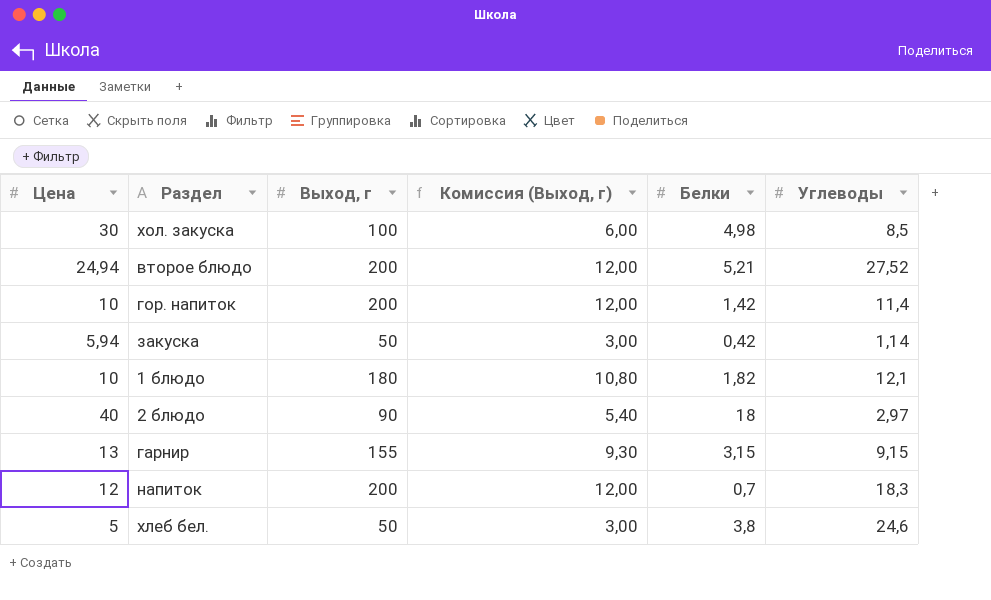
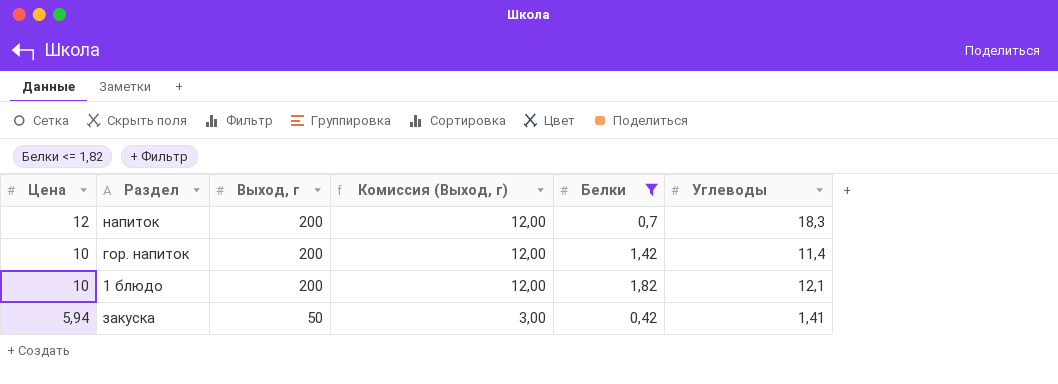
filter: none -> Белки <= 1,82
row order: none -> Цена descending
1 блюдо | Выход, г: 180 -> 200
1 блюдо | Комиссия (Выход, г): 10,80 -> 12,00
закуска | Углеводы: 1,14 -> 1,41

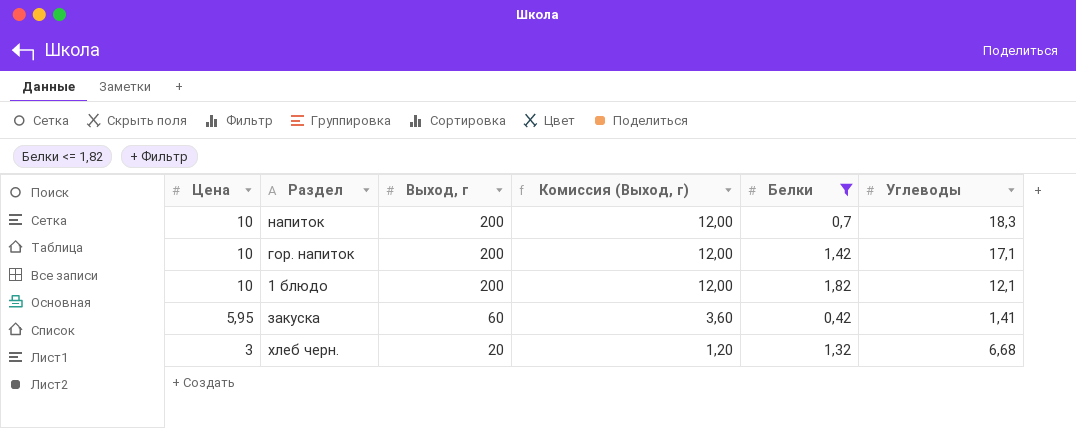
напиток | Цена: 12 -> 10
гор. напиток | Углеводы: 11,4 -> 17,1
закуска | Цена: 5,94 -> 5,95
закуска | Выход, г: 50 -> 60
закуска | Комиссия (Выход, г): 3,00 -> 3,60
row хлеб черн.: none -> 3 | 20 | 1,20 | 1,32 | 6,68

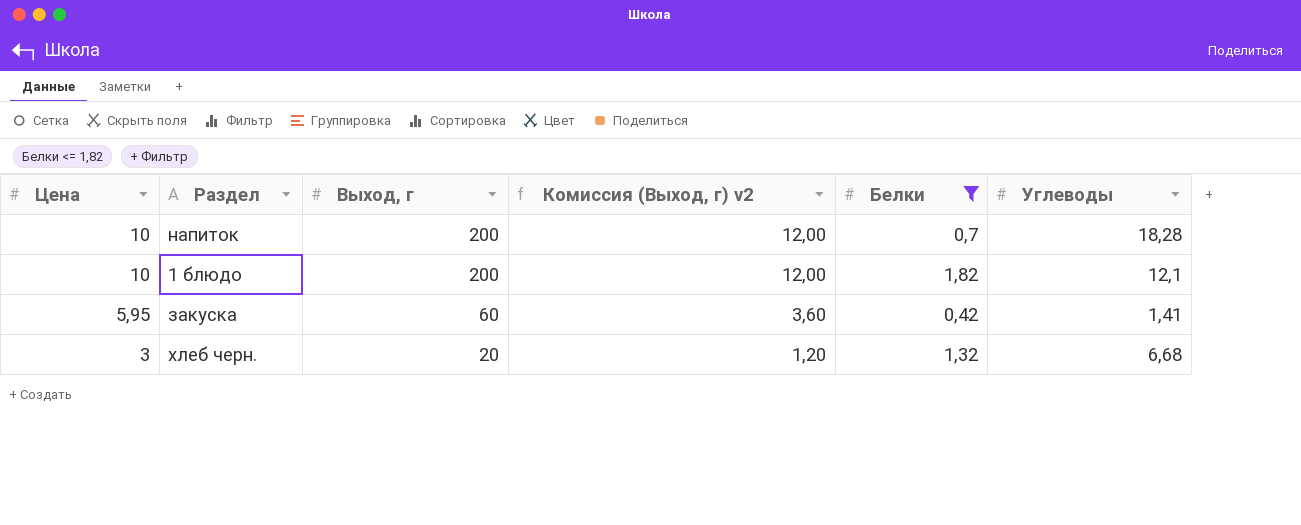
column name: Комиссия (Выход, г) -> Комиссия (Выход, г) v2
row гор. напиток: 10 | 200 | 12,00 | 1,42 | 17,1 -> none
напиток | Углеводы: 18,3 -> 18,28

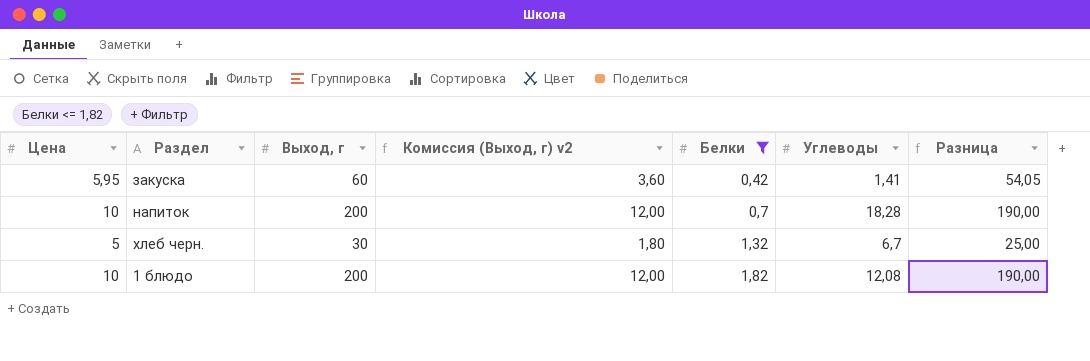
row order: Цена descending -> Белки ascending
column Разница | formula: none -> [Выход, г] - [Цена]
хлеб черн. | Цена: 3 -> 5
хлеб черн. | Выход, г: 20 -> 30
хлеб черн. | Комиссия (Выход, г) v2: 1,20 -> 1,80
хлеб черн. | Углеводы: 6,68 -> 6,7
1 блюдо | Углеводы: 12,1 -> 12,08

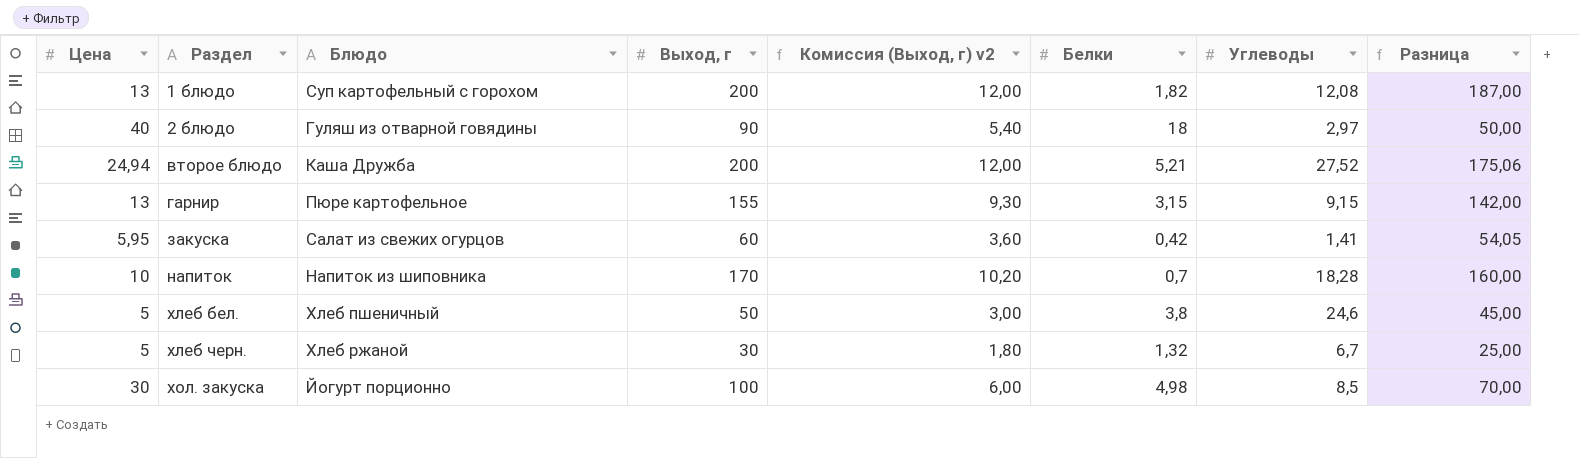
filter: Белки <= 1,82 -> none
row order: Белки ascending -> Раздел ascending
column Блюдо | position: none -> 3
1 блюдо | Цена: 10 -> 13
1 блюдо | Разница: 190,00 -> 187,00
напиток | Выход, г: 200 -> 170
напиток | Комиссия (Выход, г) v2: 12,00 -> 10,20
напиток | Разница: 190,00 -> 160,00

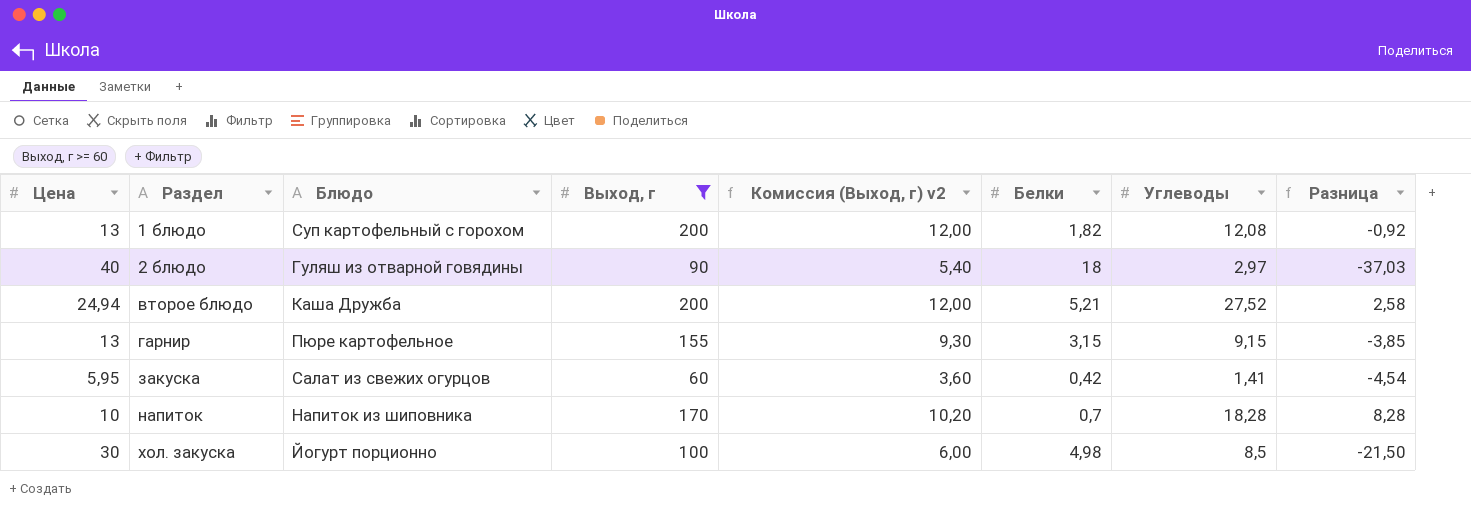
filter: none -> Выход, г >= 60
column Разница | formula: [Выход, г] - [Цена] -> [Углеводы] - [Цена]

